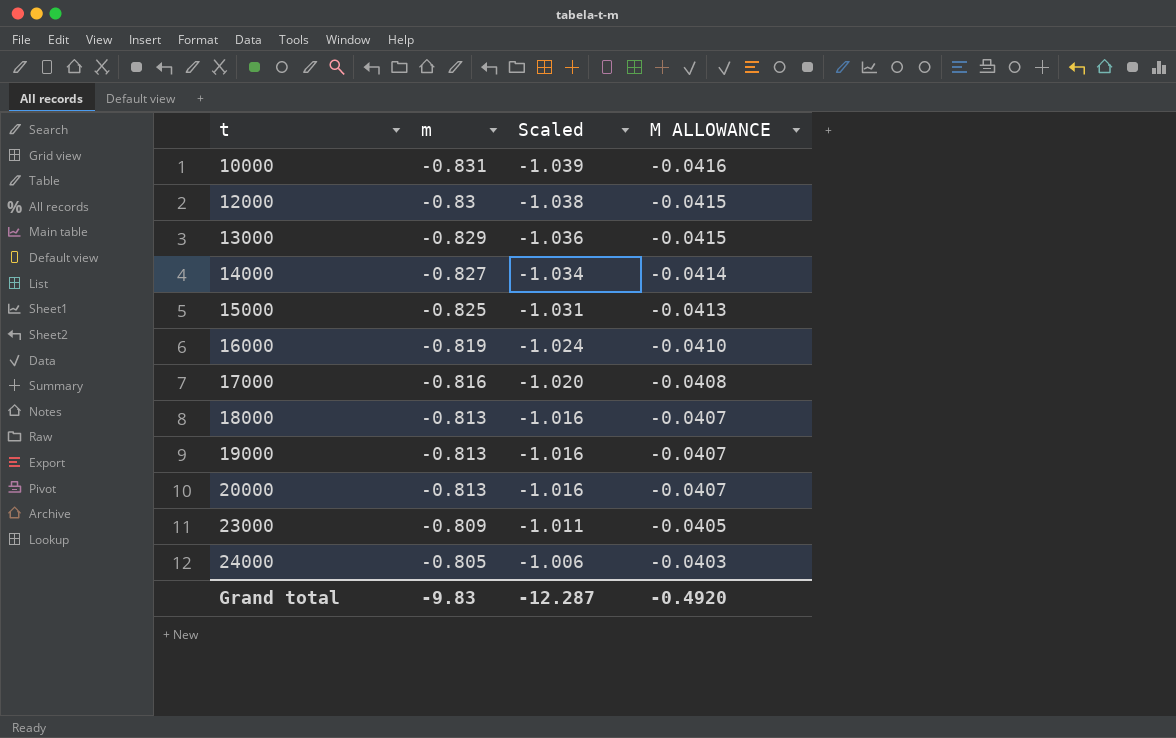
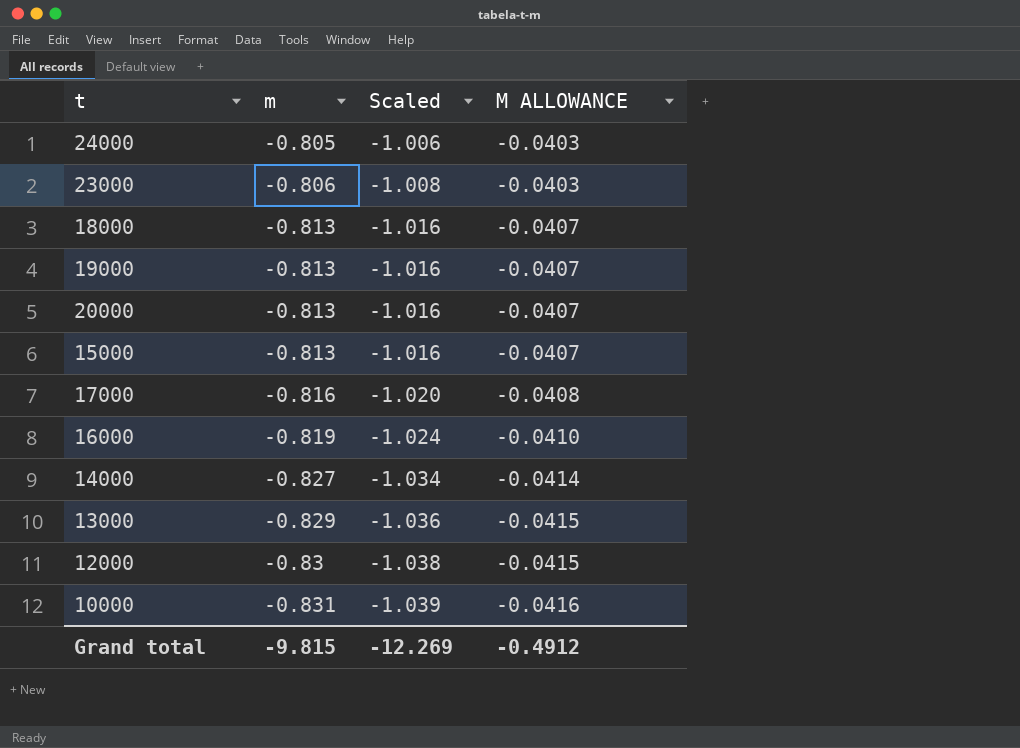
row order: t ascending -> m descending
23000 | m: -0.809 -> -0.806
23000 | Scaled: -1.011 -> -1.008
23000 | M ALLOWANCE: -0.0405 -> -0.0403
15000 | m: -0.825 -> -0.813
15000 | Scaled: -1.031 -> -1.016
15000 | M ALLOWANCE: -0.0413 -> -0.0407
Grand total | m: -9.83 -> -9.815
Grand total | Scaled: -12.287 -> -12.269
Grand total | M ALLOWANCE: -0.4920 -> -0.4912

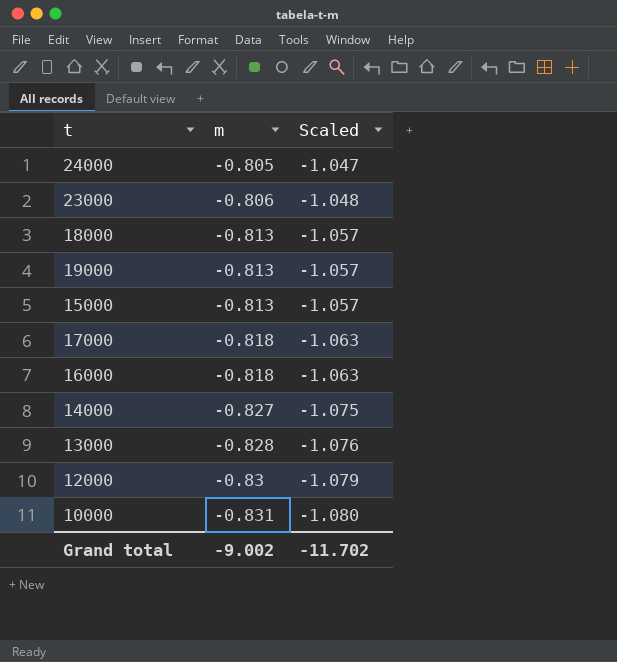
column M ALLOWANCE | formula: [m] * 0.05 -> none
column Scaled | formula: [m] * 1.25 -> [m] * 1.3
row 20000: -0.813 | -1.016 | -0.0407 -> none
17000 | m: -0.816 -> -0.818
16000 | m: -0.819 -> -0.818
13000 | m: -0.829 -> -0.828
Grand total | m: -9.815 -> -9.002
Grand total | Scaled: -12.269 -> -11.702

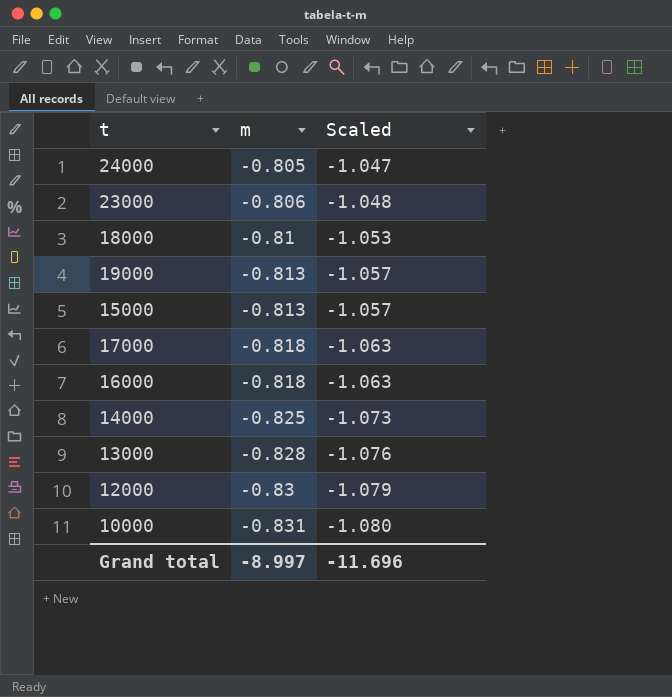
18000 | m: -0.813 -> -0.81
18000 | Scaled: -1.057 -> -1.053
14000 | m: -0.827 -> -0.825
14000 | Scaled: -1.075 -> -1.073
Grand total | m: -9.002 -> -8.997
Grand total | Scaled: -11.702 -> -11.696

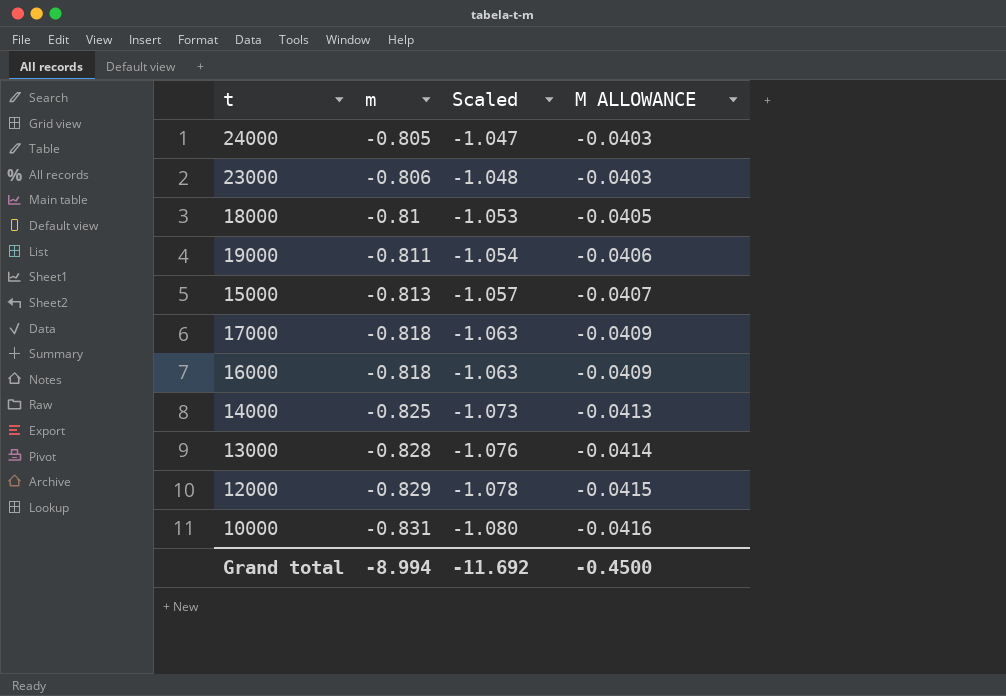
column M ALLOWANCE | formula: none -> [m] * 0.05
19000 | m: -0.813 -> -0.811
19000 | Scaled: -1.057 -> -1.054
12000 | m: -0.83 -> -0.829
12000 | Scaled: -1.079 -> -1.078
Grand total | m: -8.997 -> -8.994
Grand total | Scaled: -11.696 -> -11.692

